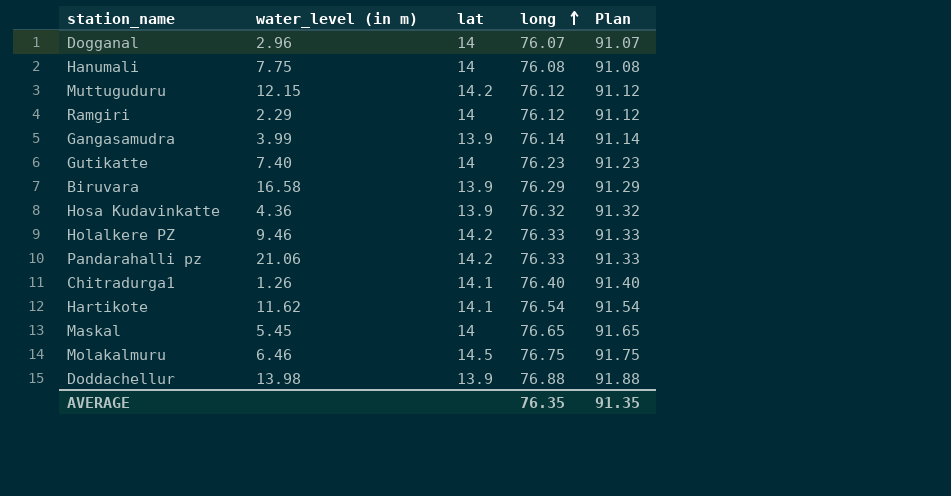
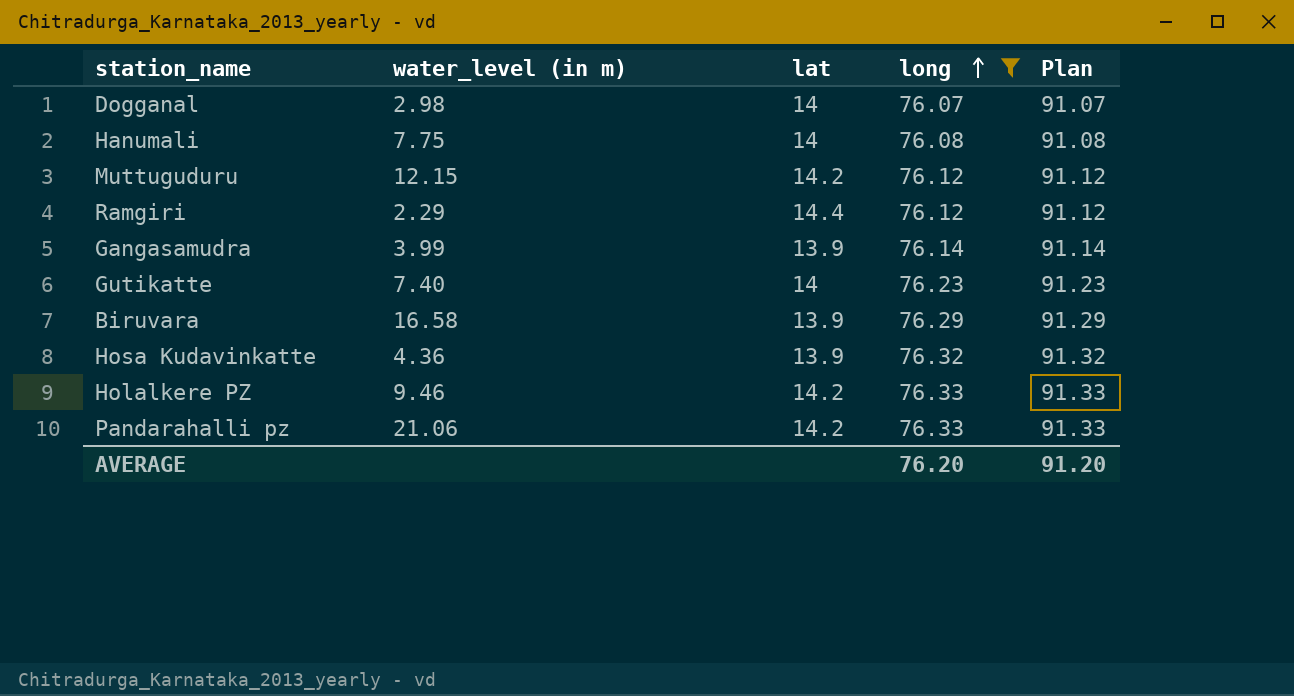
filter: none -> long <= 76.33
Dogganal | water_level (in m): 2.96 -> 2.98
Ramgiri | lat: 14 -> 14.4
AVERAGE | long: 76.35 -> 76.20
AVERAGE | Plan: 91.35 -> 91.20

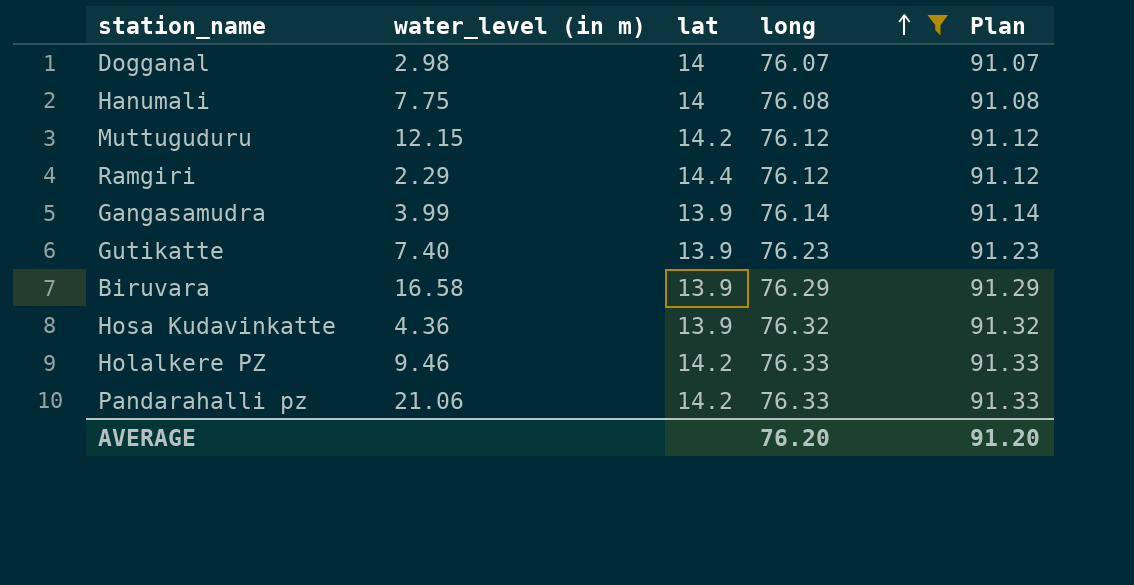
Gutikatte | lat: 14 -> 13.9

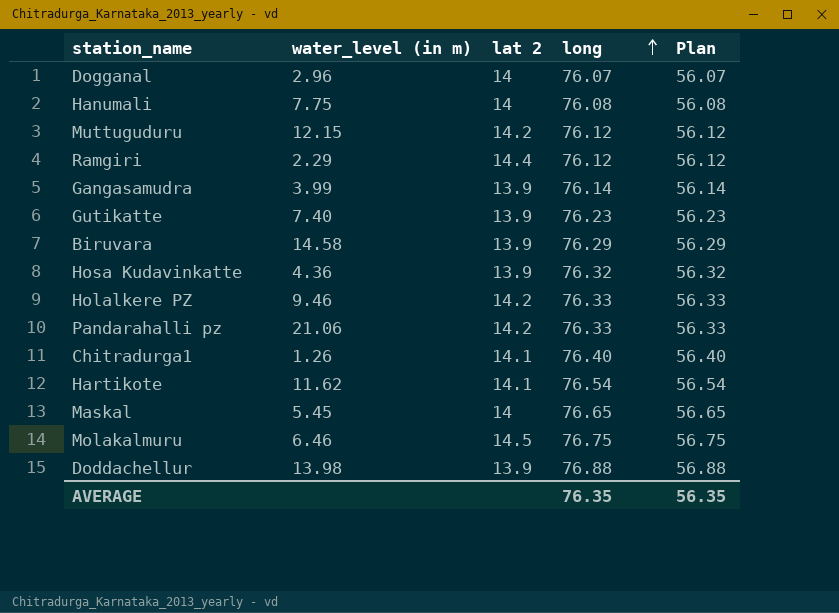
filter: long <= 76.33 -> none
column name: lat -> lat 2
column Plan | formula: [long] + 15 -> [long] - 20
Dogganal | water_level (in m): 2.98 -> 2.96
Biruvara | water_level (in m): 16.58 -> 14.58
AVERAGE | long: 76.20 -> 76.35
AVERAGE | Plan: 91.20 -> 56.35

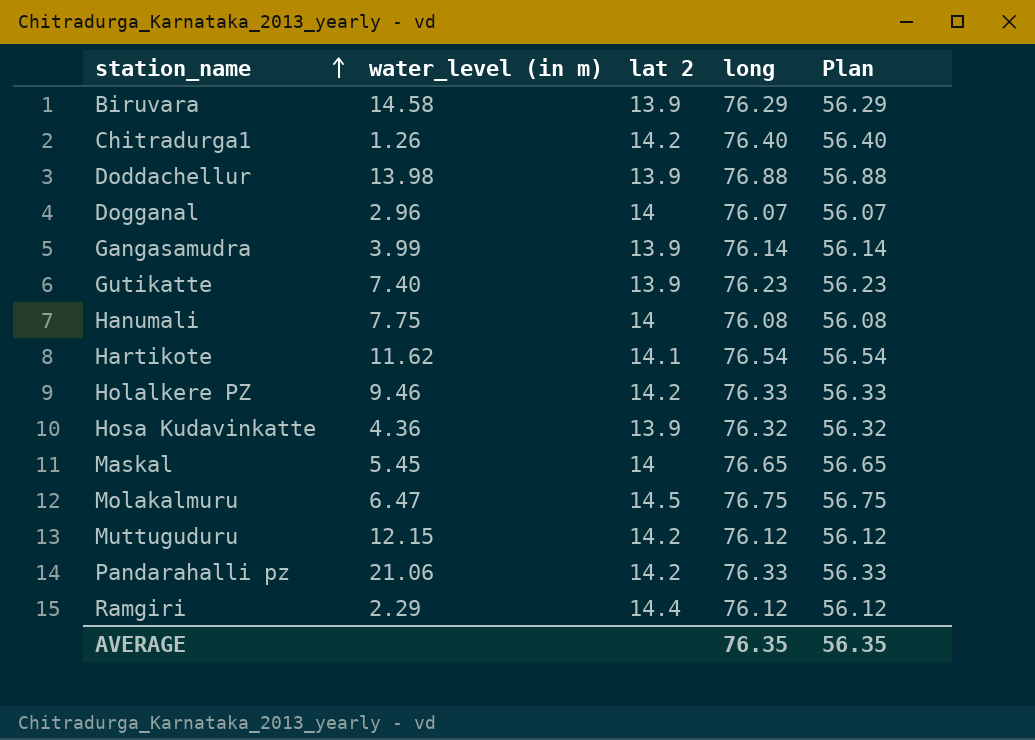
row order: long ascending -> station_name ascending
Chitradurga1 | lat 2: 14.1 -> 14.2
Molakalmuru | water_level (in m): 6.46 -> 6.47

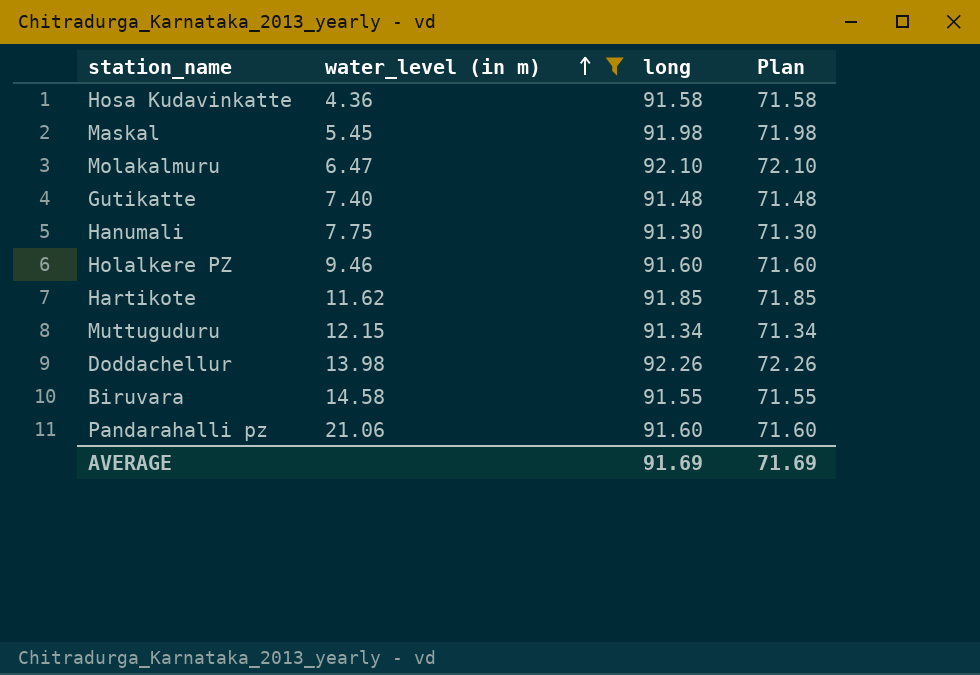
filter: none -> water_level (in m) >= 4.36
row order: station_name ascending -> water_level (in m) ascending
column lat 2 | position: 3 -> none
Hosa Kudavinkatte | long: 76.32 -> 91.58
Hosa Kudavinkatte | Plan: 56.32 -> 71.58
Maskal | long: 76.65 -> 91.98
Maskal | Plan: 56.65 -> 71.98
Molakalmuru | long: 76.75 -> 92.10
Molakalmuru | Plan: 56.75 -> 72.10
Gutikatte | long: 76.23 -> 91.48
Gutikatte | Plan: 56.23 -> 71.48
Hanumali | long: 76.08 -> 91.30
Hanumali | Plan: 56.08 -> 71.30
Holalkere PZ | long: 76.33 -> 91.60
Holalkere PZ | Plan: 56.33 -> 71.60
Hartikote | long: 76.54 -> 91.85
Hartikote | Plan: 56.54 -> 71.85
Muttuguduru | long: 76.12 -> 91.34
Muttuguduru | Plan: 56.12 -> 71.34
Doddachellur | long: 76.88 -> 92.26
Doddachellur | Plan: 56.88 -> 72.26
Biruvara | long: 76.29 -> 91.55
Biruvara | Plan: 56.29 -> 71.55
Pandarahalli pz | long: 76.33 -> 91.60
Pandarahalli pz | Plan: 56.33 -> 71.60
AVERAGE | long: 76.35 -> 91.69
AVERAGE | Plan: 56.35 -> 71.69

